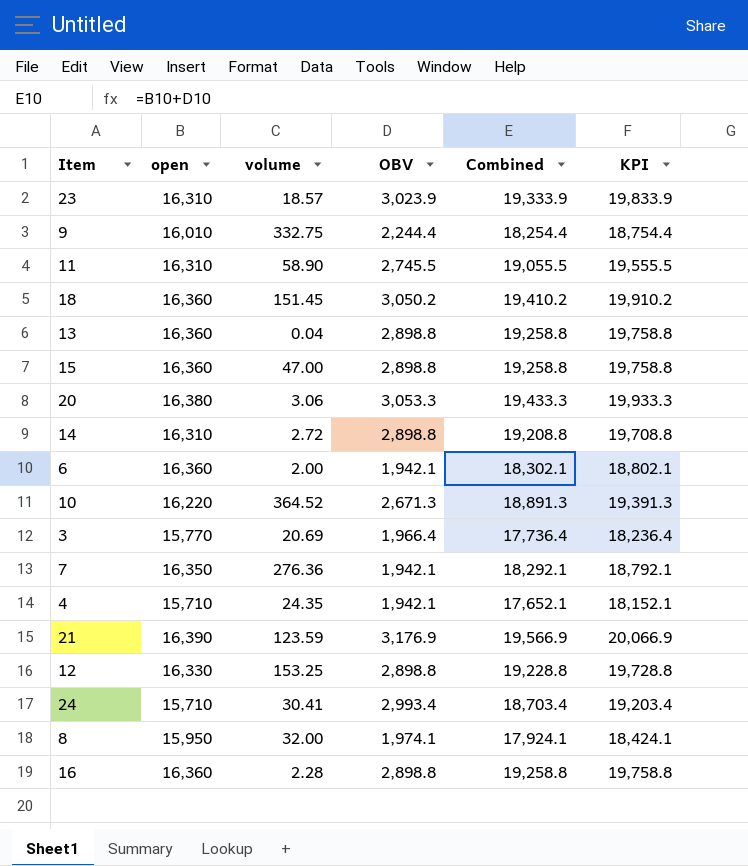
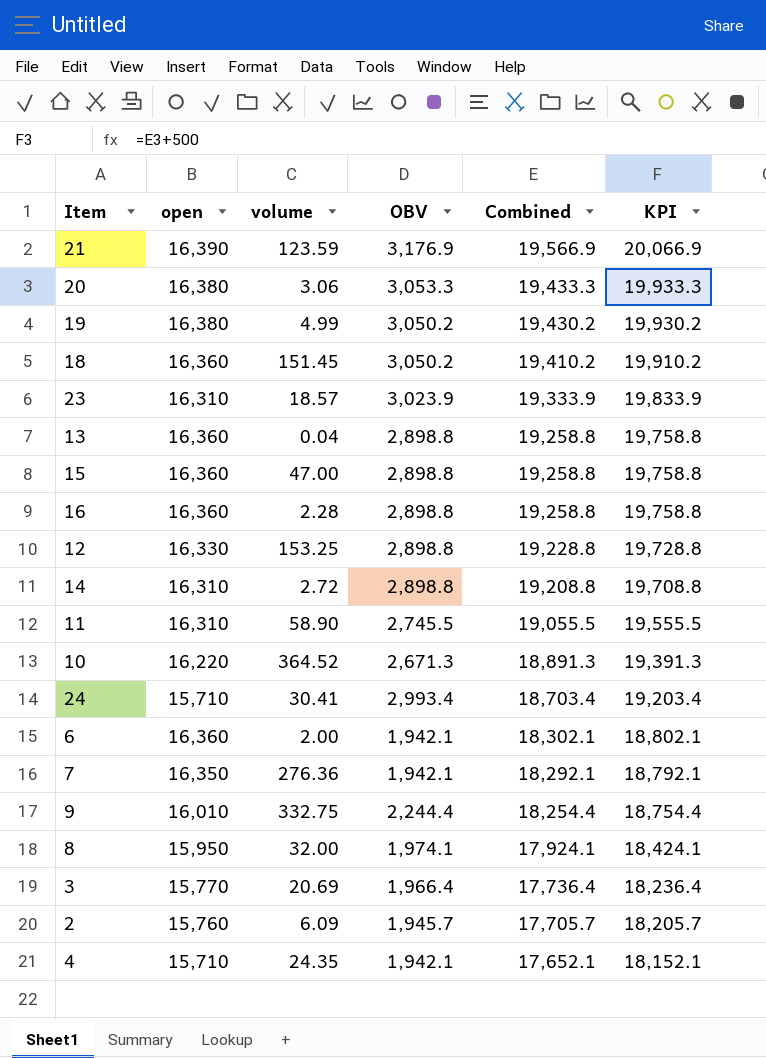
row order: none -> Combined descending
row 19: none -> 16,380 | 4.99 | 3,050.2 | 19,430.2 | 19,930.2
row 2: none -> 15,760 | 6.09 | 1,945.7 | 17,705.7 | 18,205.7

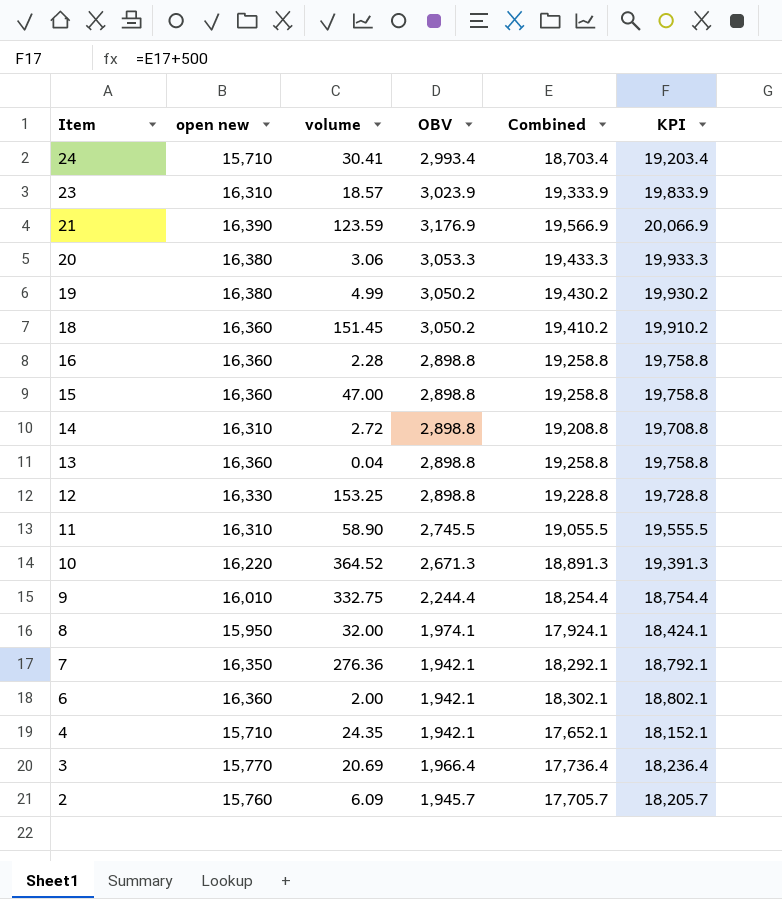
row order: Combined descending -> Item descending
column name: open -> open new

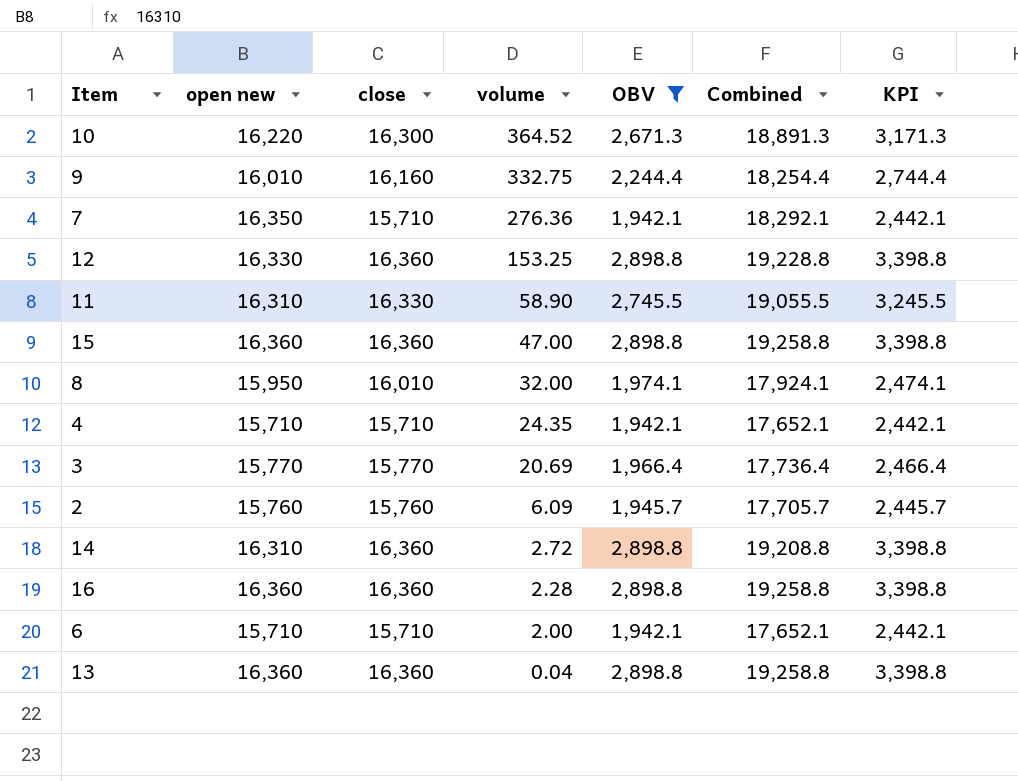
filter: none -> OBV <= 2,898.8
row order: Item descending -> volume descending
column close | position: none -> 3
column KPI | formula: [Combined] + 500 -> [OBV] + 500
6 | open new: 16,360 -> 15,710
6 | Combined: 18,302.1 -> 17,652.1

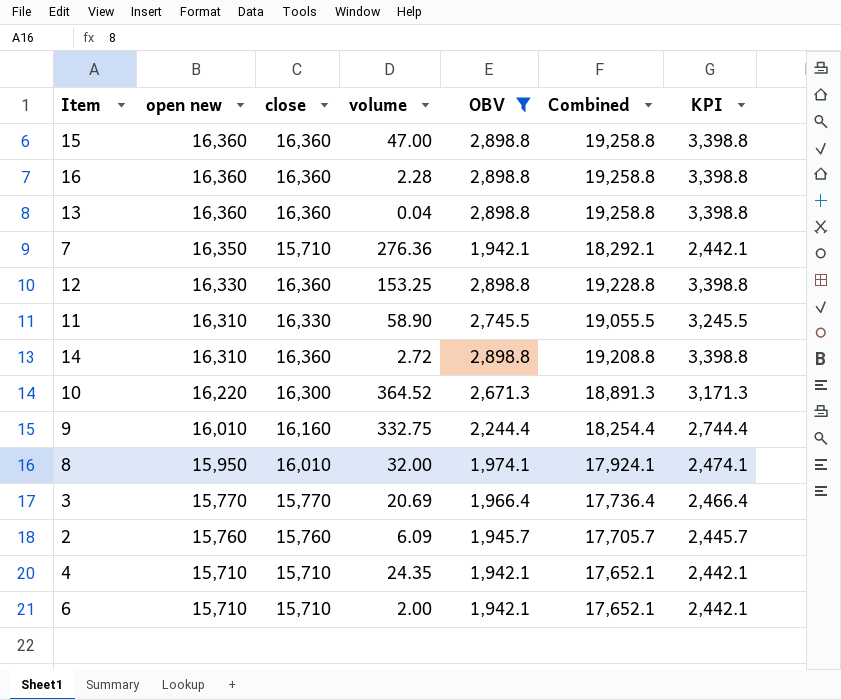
row order: volume descending -> open new descending

